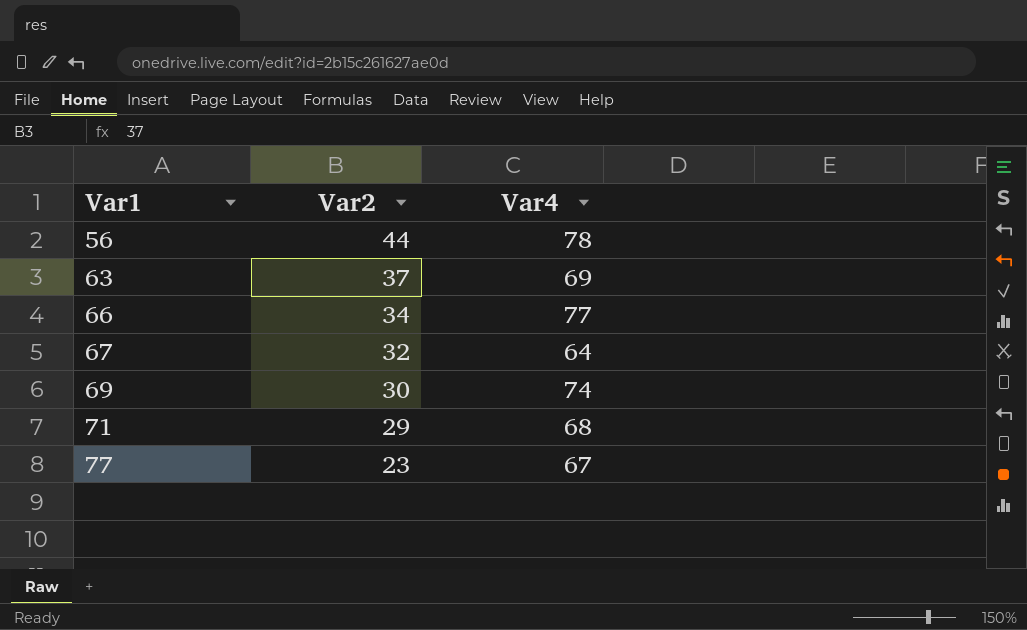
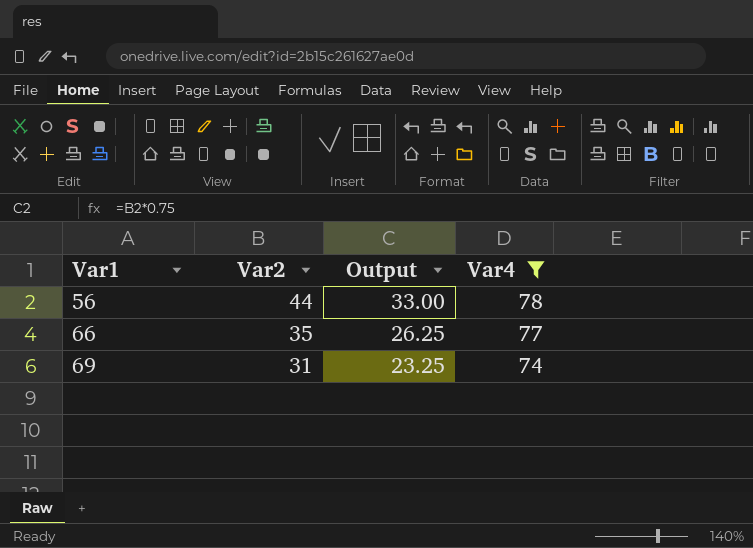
filter: none -> Var4 >= 74
column Output | formula: none -> [Var2] * 0.75
66 | Var2: 34 -> 35
69 | Var2: 30 -> 31

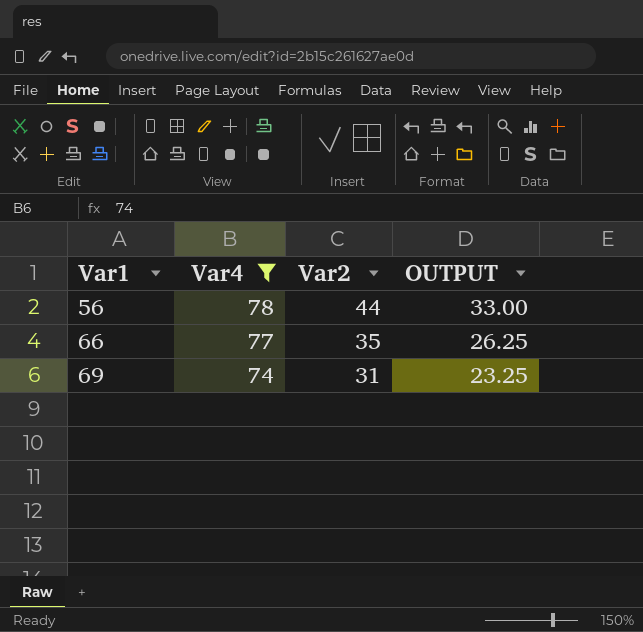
column Var4 | position: 4 -> 2
column name: Output -> OUTPUT

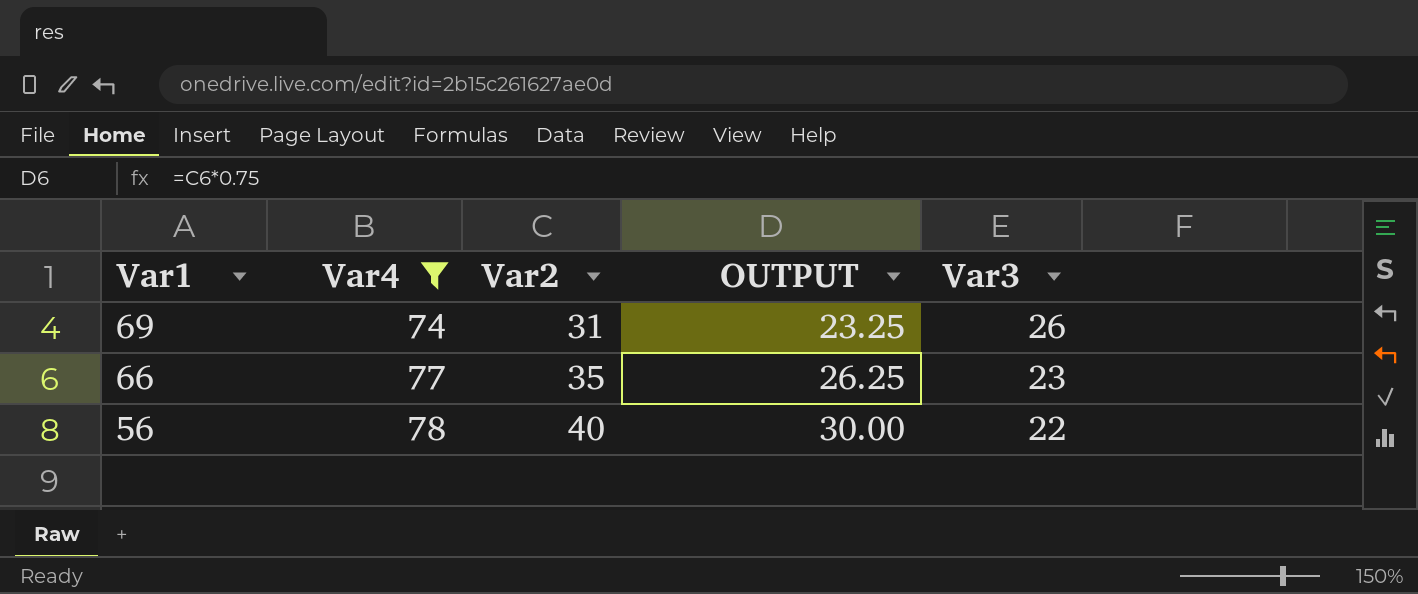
row order: Var1 ascending -> Var1 descending
column Var3 | position: none -> 5
56 | Var2: 44 -> 40
56 | OUTPUT: 33.00 -> 30.00

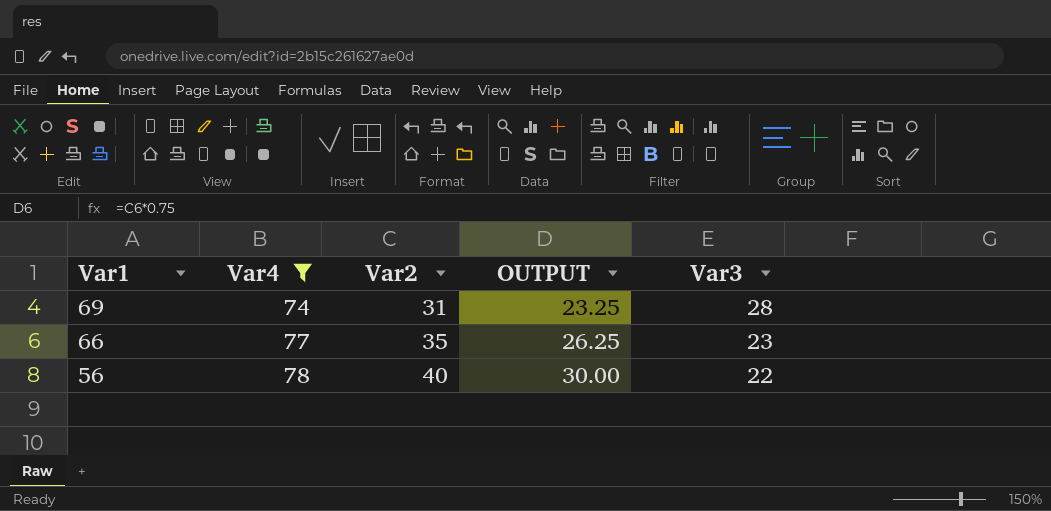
69 | Var3: 26 -> 28

